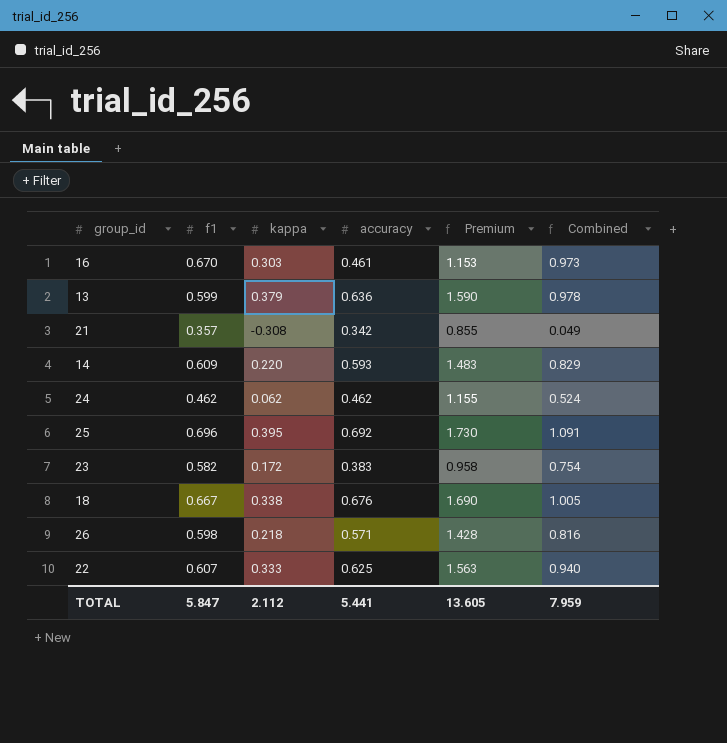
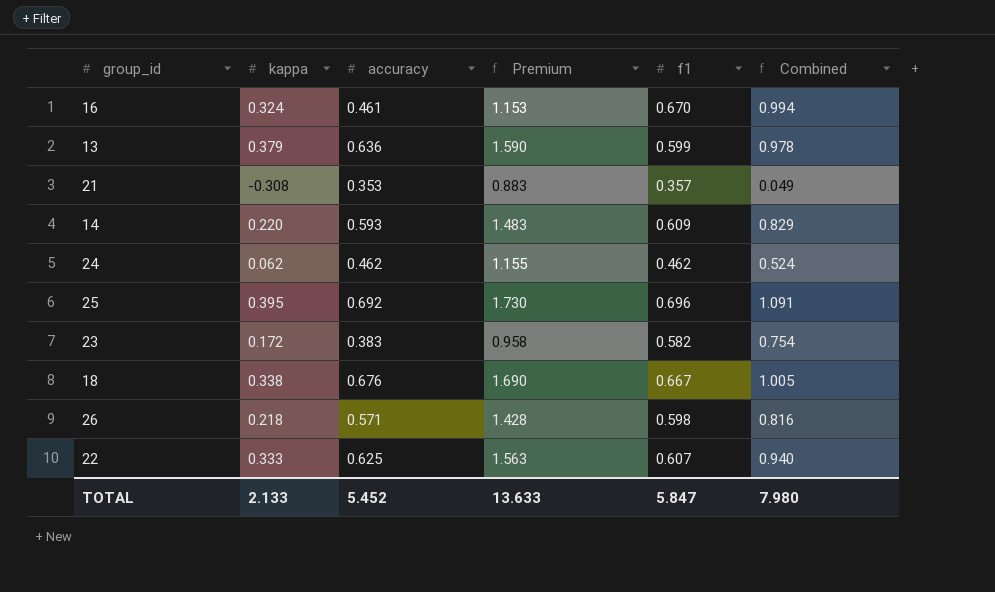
column f1 | position: 2 -> 5
16 | kappa: 0.303 -> 0.324
16 | Combined: 0.973 -> 0.994
21 | accuracy: 0.342 -> 0.353
21 | Premium: 0.855 -> 0.883
TOTAL | kappa: 2.112 -> 2.133
TOTAL | accuracy: 5.441 -> 5.452
TOTAL | Premium: 13.605 -> 13.633
TOTAL | Combined: 7.959 -> 7.980

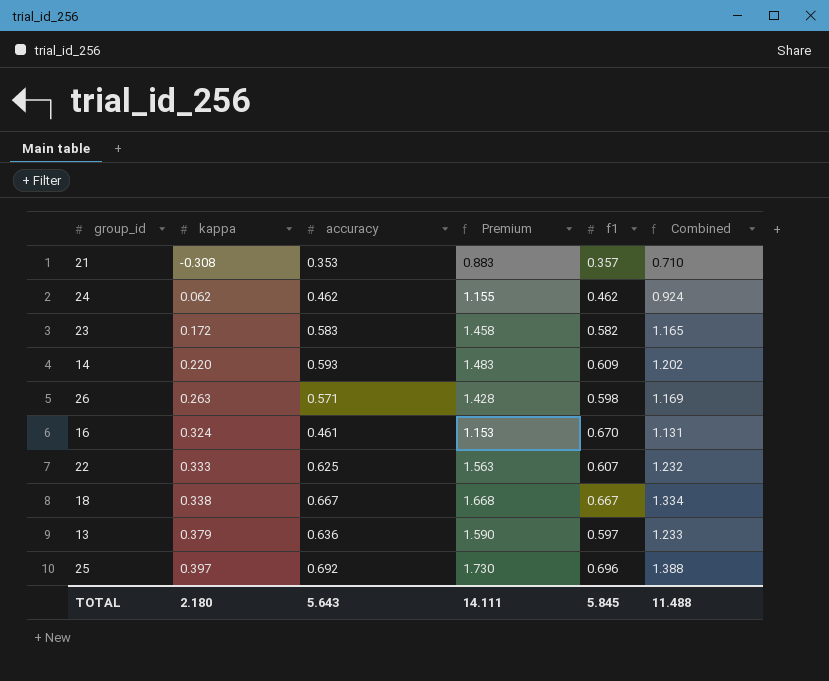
row order: none -> kappa ascending
column Combined | formula: [kappa] + [f1] -> [accuracy] + [f1]
23 | accuracy: 0.383 -> 0.583
23 | Premium: 0.958 -> 1.458
26 | kappa: 0.218 -> 0.263
18 | accuracy: 0.676 -> 0.667
18 | Premium: 1.690 -> 1.668
13 | f1: 0.599 -> 0.597
25 | kappa: 0.395 -> 0.397
TOTAL | kappa: 2.133 -> 2.180
TOTAL | accuracy: 5.452 -> 5.643
TOTAL | Premium: 13.633 -> 14.111
TOTAL | f1: 5.847 -> 5.845
TOTAL | Combined: 7.980 -> 11.488

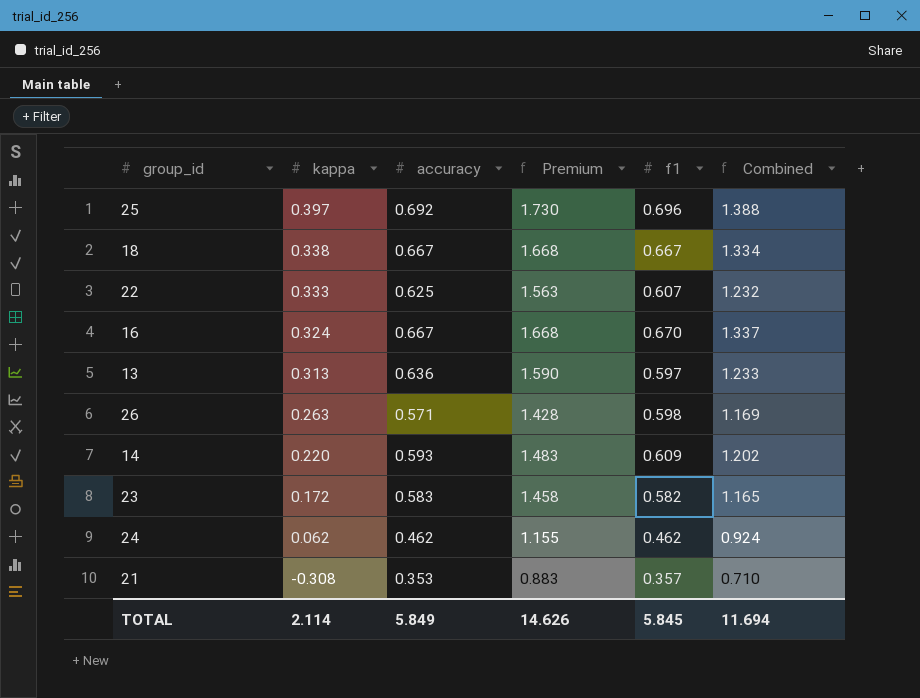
row order: kappa ascending -> kappa descending
16 | accuracy: 0.461 -> 0.667
16 | Premium: 1.153 -> 1.668
16 | Combined: 1.131 -> 1.337
13 | kappa: 0.379 -> 0.313
TOTAL | kappa: 2.180 -> 2.114
TOTAL | accuracy: 5.643 -> 5.849
TOTAL | Premium: 14.111 -> 14.626
TOTAL | Combined: 11.488 -> 11.694

